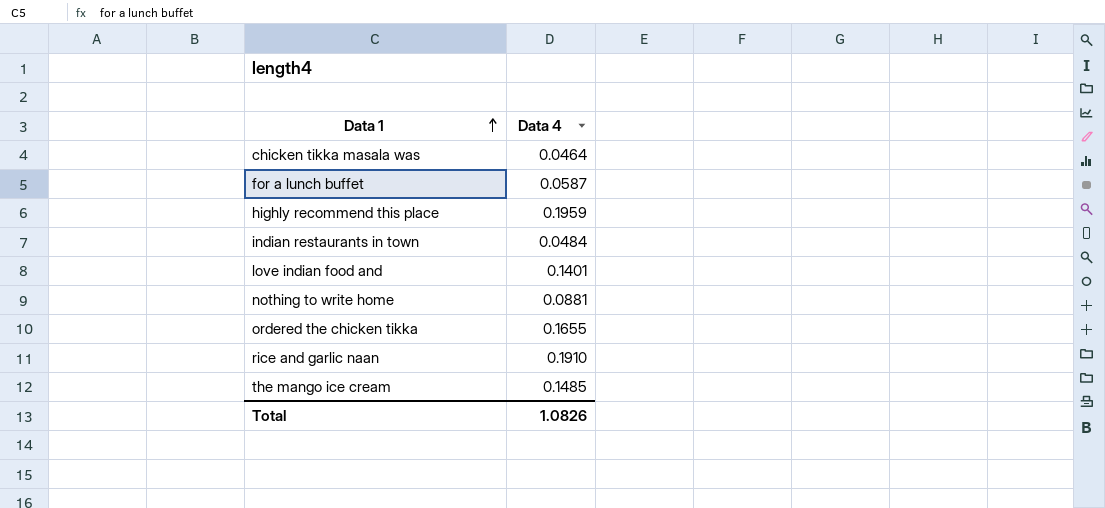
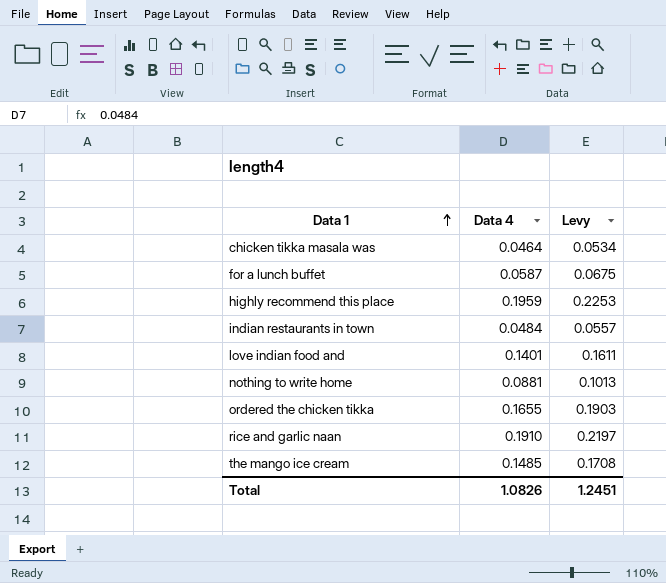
column Levy | formula: none -> [Data 4] * 1.15

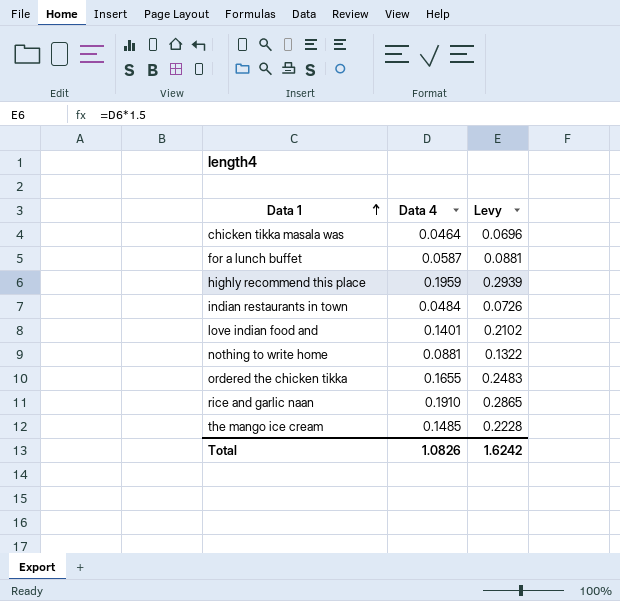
column Levy | formula: [Data 4] * 1.15 -> [Data 4] * 1.5
Total | Levy: 1.2451 -> 1.6242

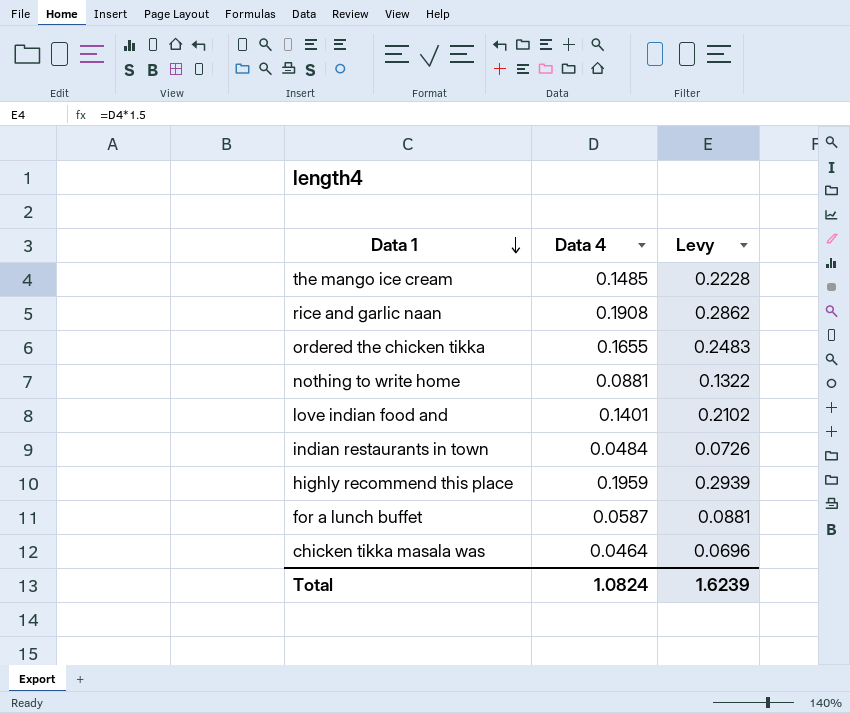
row order: Data 1 ascending -> Data 1 descending
rice and garlic naan | Data 4: 0.1910 -> 0.1908
rice and garlic naan | Levy: 0.2865 -> 0.2862
Total | Data 4: 1.0826 -> 1.0824
Total | Levy: 1.6242 -> 1.6239

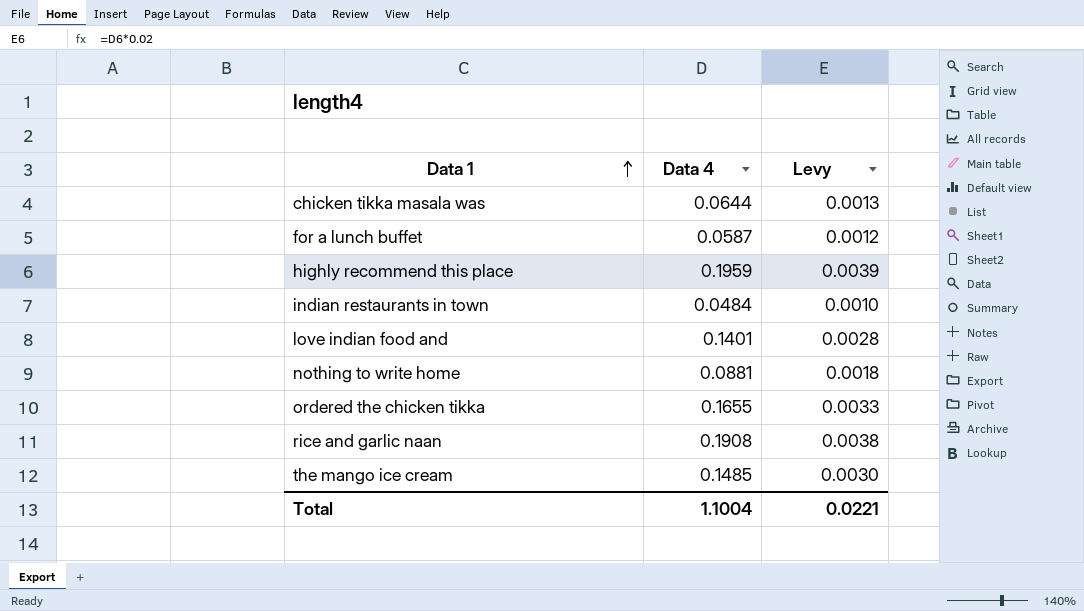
row order: Data 1 descending -> Data 1 ascending
column Levy | formula: [Data 4] * 1.5 -> [Data 4] * 0.02
chicken tikka masala was | Data 4: 0.0464 -> 0.0644
Total | Data 4: 1.0824 -> 1.1004
Total | Levy: 1.6239 -> 0.0221

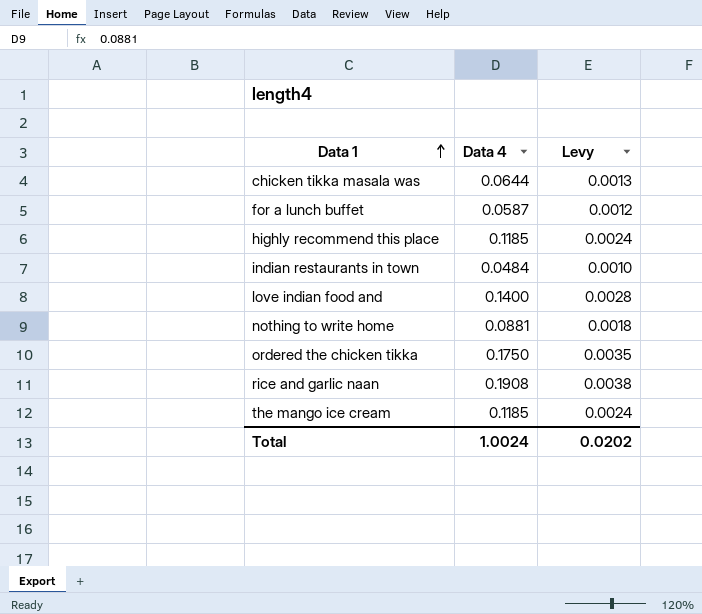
highly recommend this place | Data 4: 0.1959 -> 0.1185
highly recommend this place | Levy: 0.0039 -> 0.0024
love indian food and | Data 4: 0.1401 -> 0.1400
ordered the chicken tikka | Data 4: 0.1655 -> 0.1750
ordered the chicken tikka | Levy: 0.0033 -> 0.0035
the mango ice cream | Data 4: 0.1485 -> 0.1185
the mango ice cream | Levy: 0.0030 -> 0.0024
Total | Data 4: 1.1004 -> 1.0024
Total | Levy: 0.0221 -> 0.0202

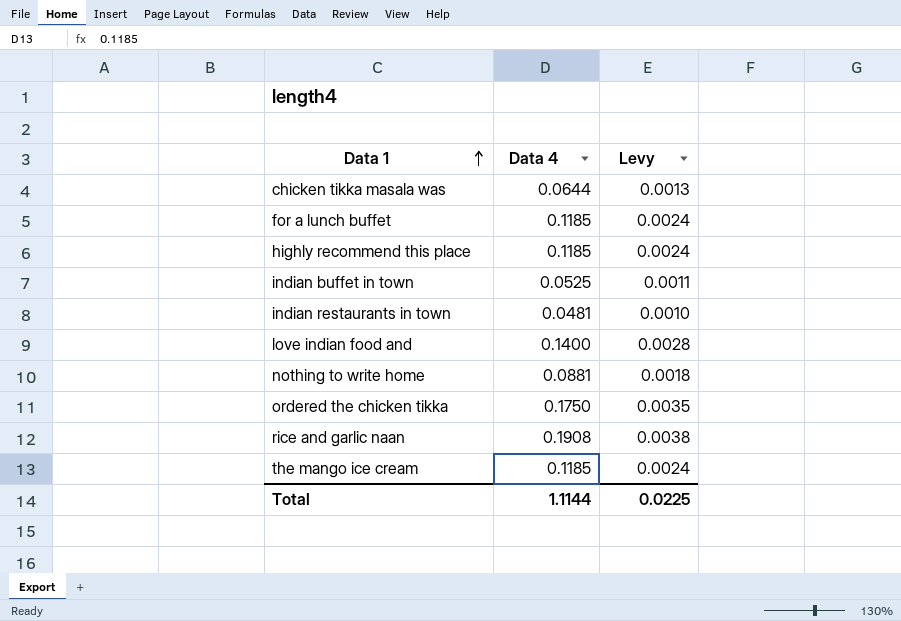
for a lunch buffet | Data 4: 0.0587 -> 0.1185
for a lunch buffet | Levy: 0.0012 -> 0.0024
row indian buffet in town: none -> 0.0525 | 0.0011
indian restaurants in town | Data 4: 0.0484 -> 0.0481
Total | Data 4: 1.0024 -> 1.1144
Total | Levy: 0.0202 -> 0.0225

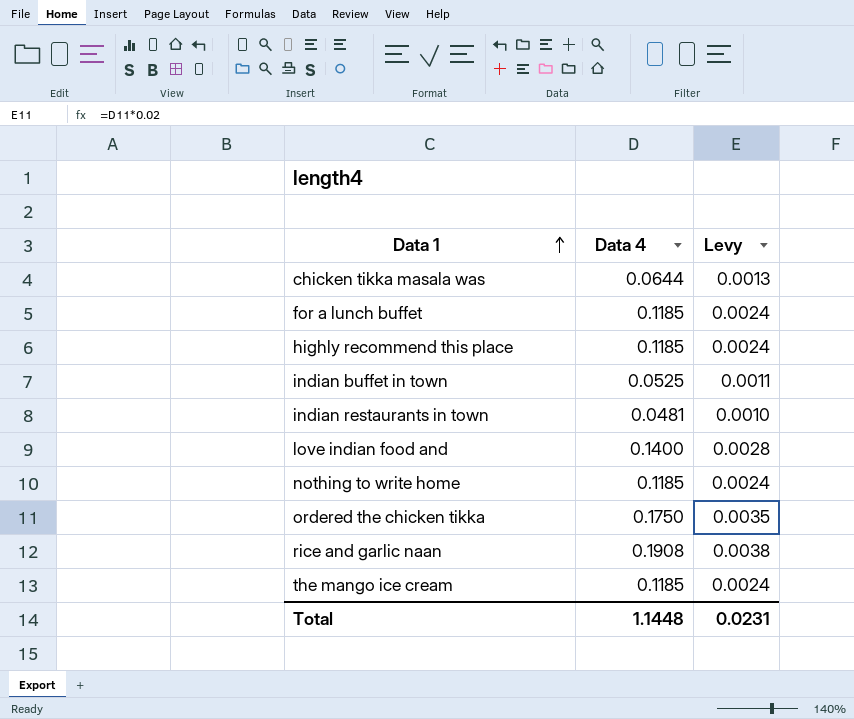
nothing to write home | Data 4: 0.0881 -> 0.1185
nothing to write home | Levy: 0.0018 -> 0.0024
Total | Data 4: 1.1144 -> 1.1448
Total | Levy: 0.0225 -> 0.0231

